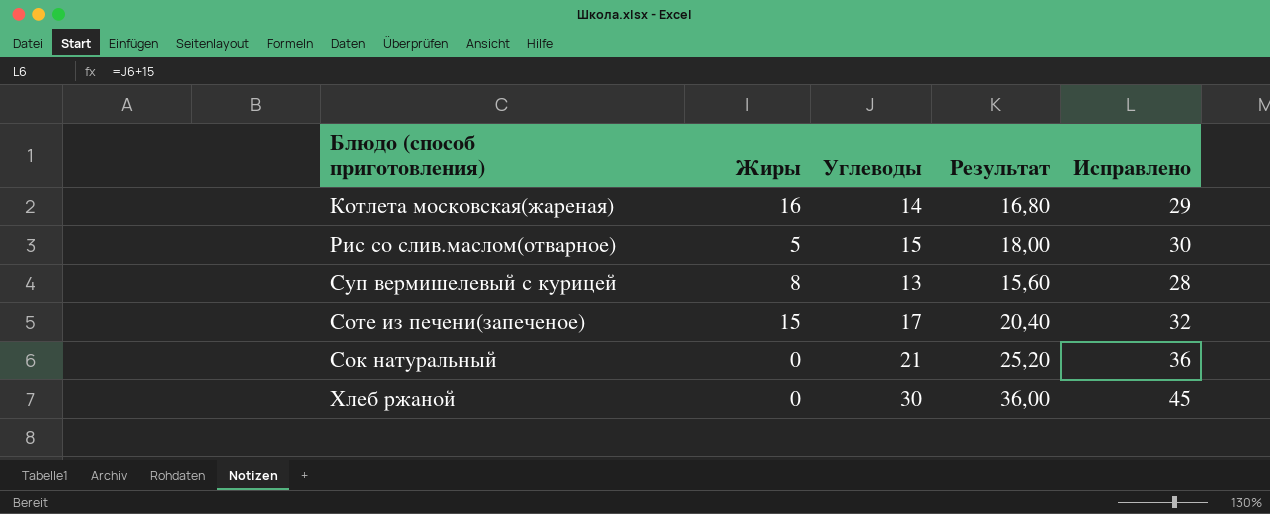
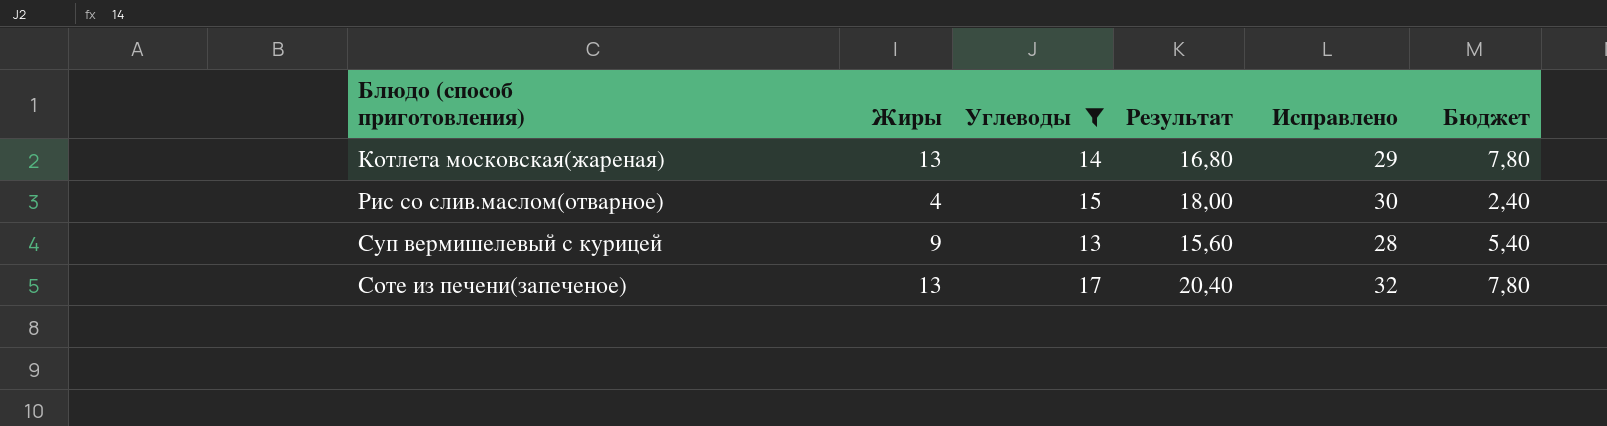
filter: none -> Углеводы <= 17
column Бюджет | formula: none -> [Жиры] * 0,6
Котлета московская(жареная) | Жиры: 16 -> 13
Рис со слив.маслом(отварное) | Жиры: 5 -> 4
Суп вермишелевый с курицей | Жиры: 8 -> 9
Соте из печени(запеченое) | Жиры: 15 -> 13

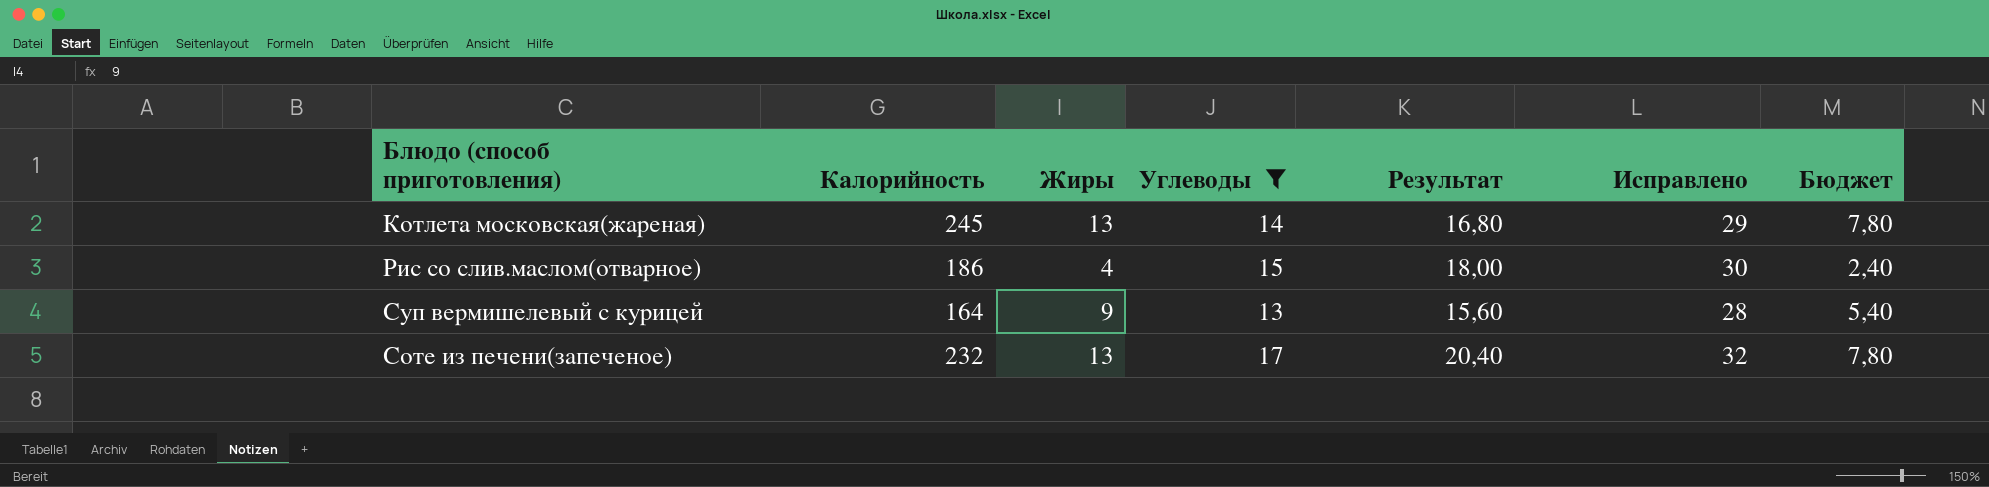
column Калорийность | position: none -> 2

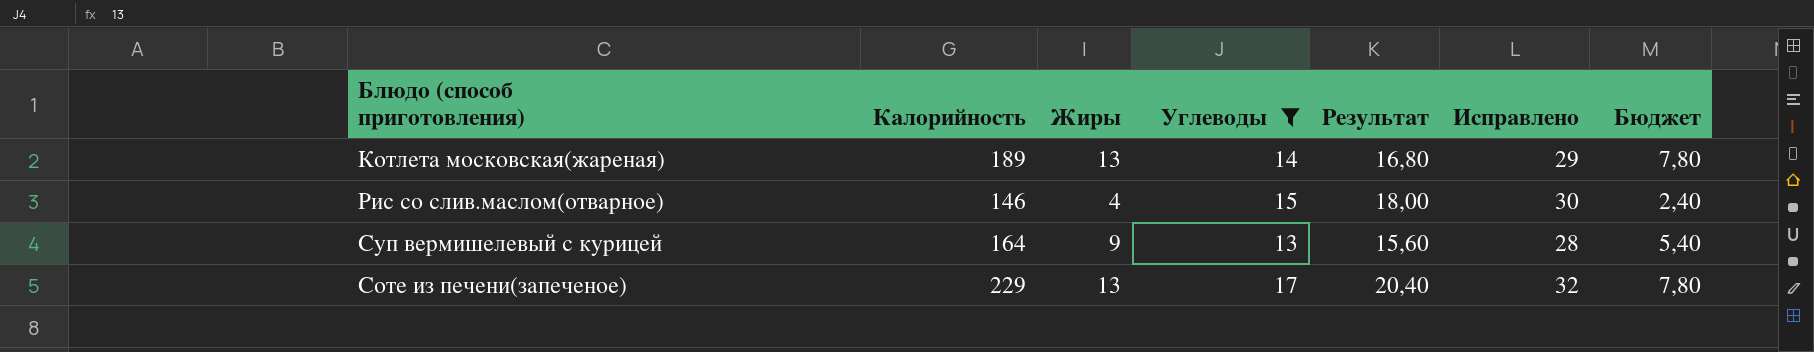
Котлета московская(жареная) | Калорийность: 245 -> 189
Рис со слив.маслом(отварное) | Калорийность: 186 -> 146
Соте из печени(запеченое) | Калорийность: 232 -> 229

